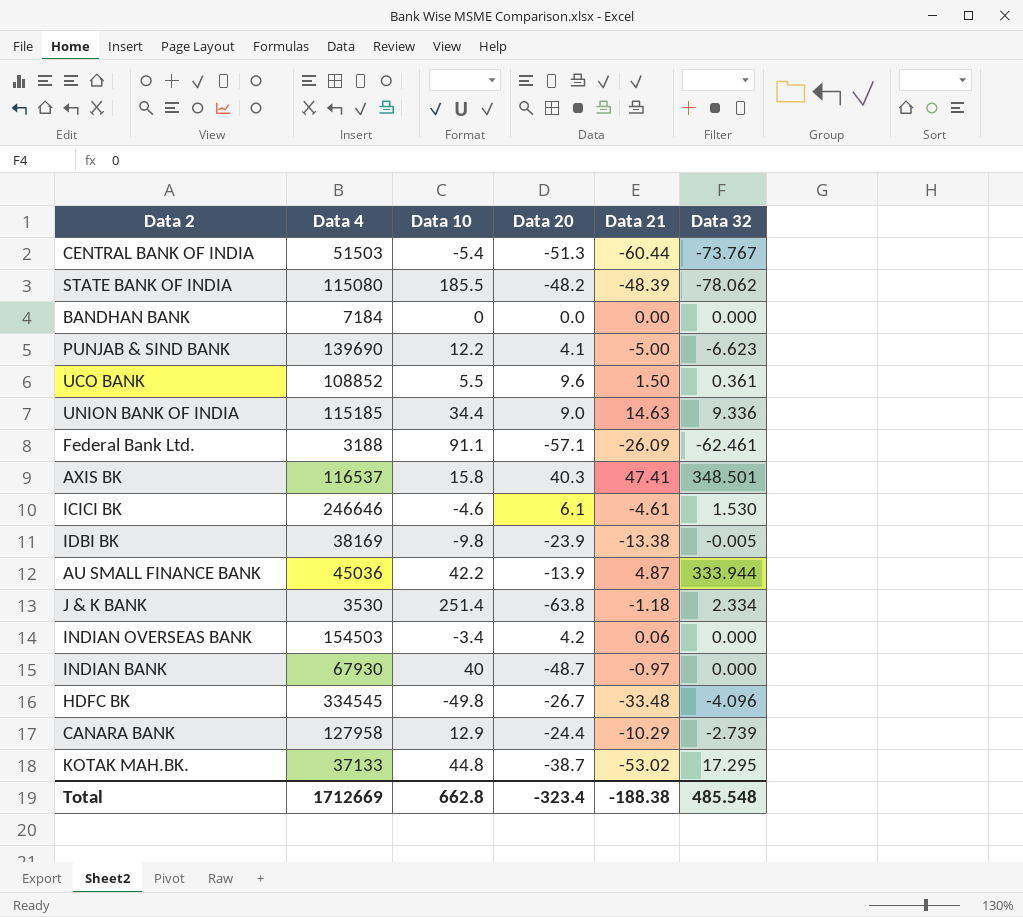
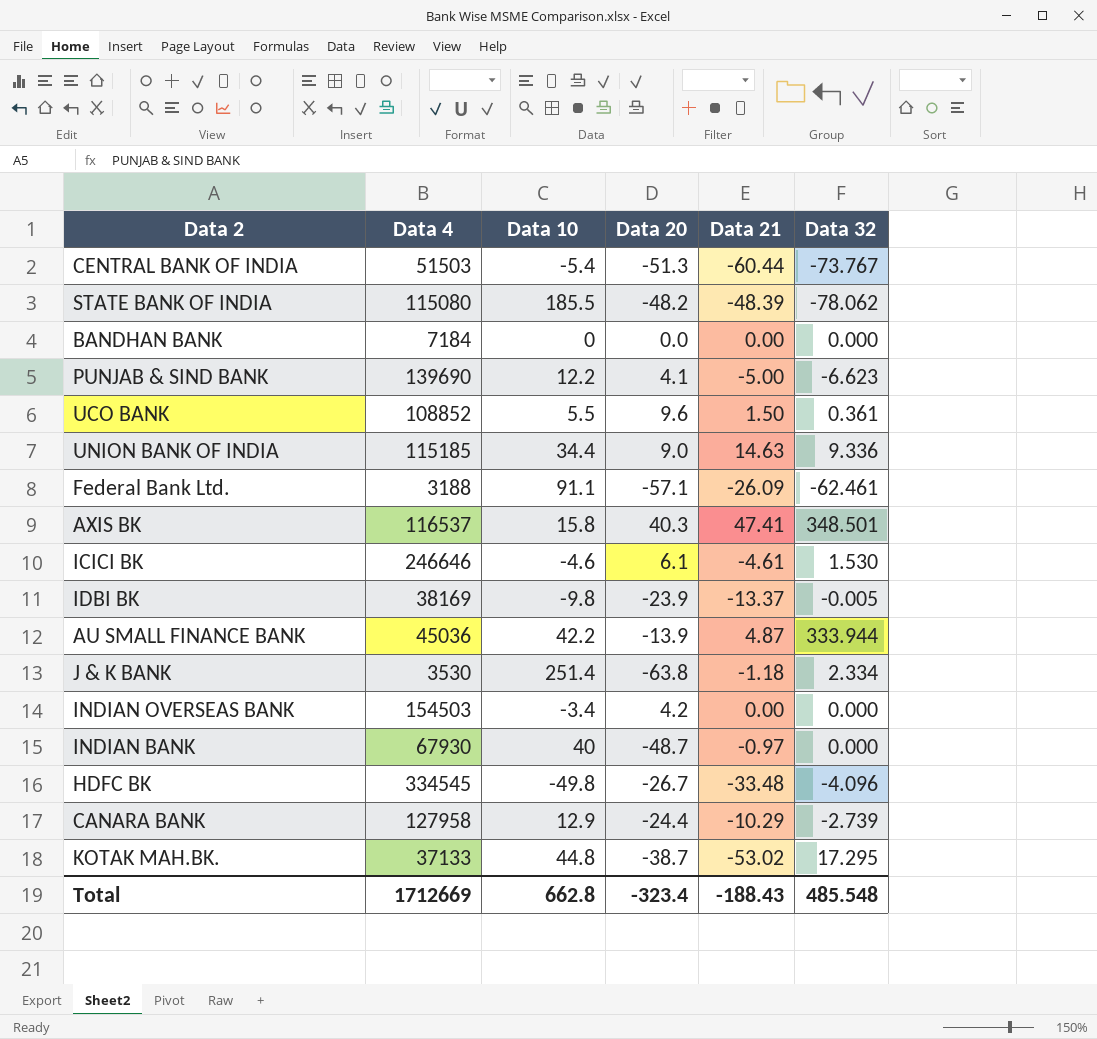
IDBI BK | Data 21: -13.38 -> -13.37
INDIAN OVERSEAS BANK | Data 21: 0.06 -> 0.00
Total | Data 21: -188.38 -> -188.43

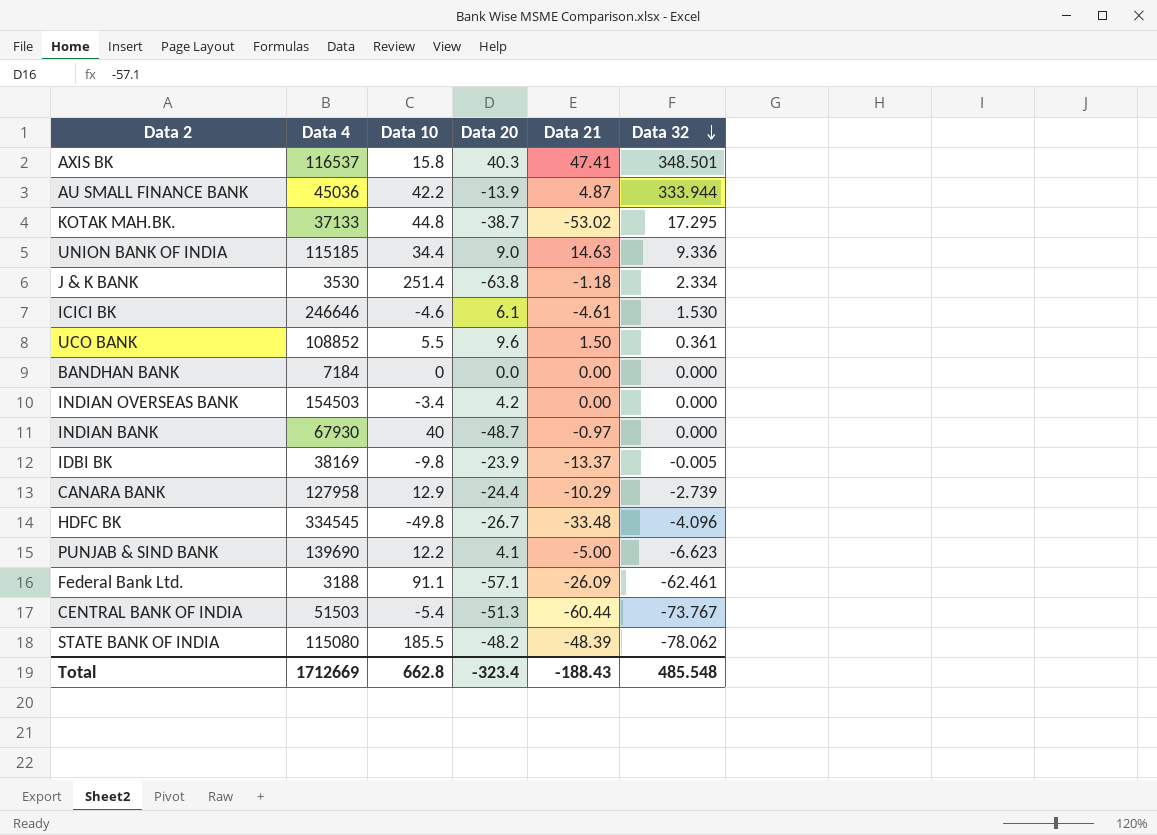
row order: none -> Data 32 descending

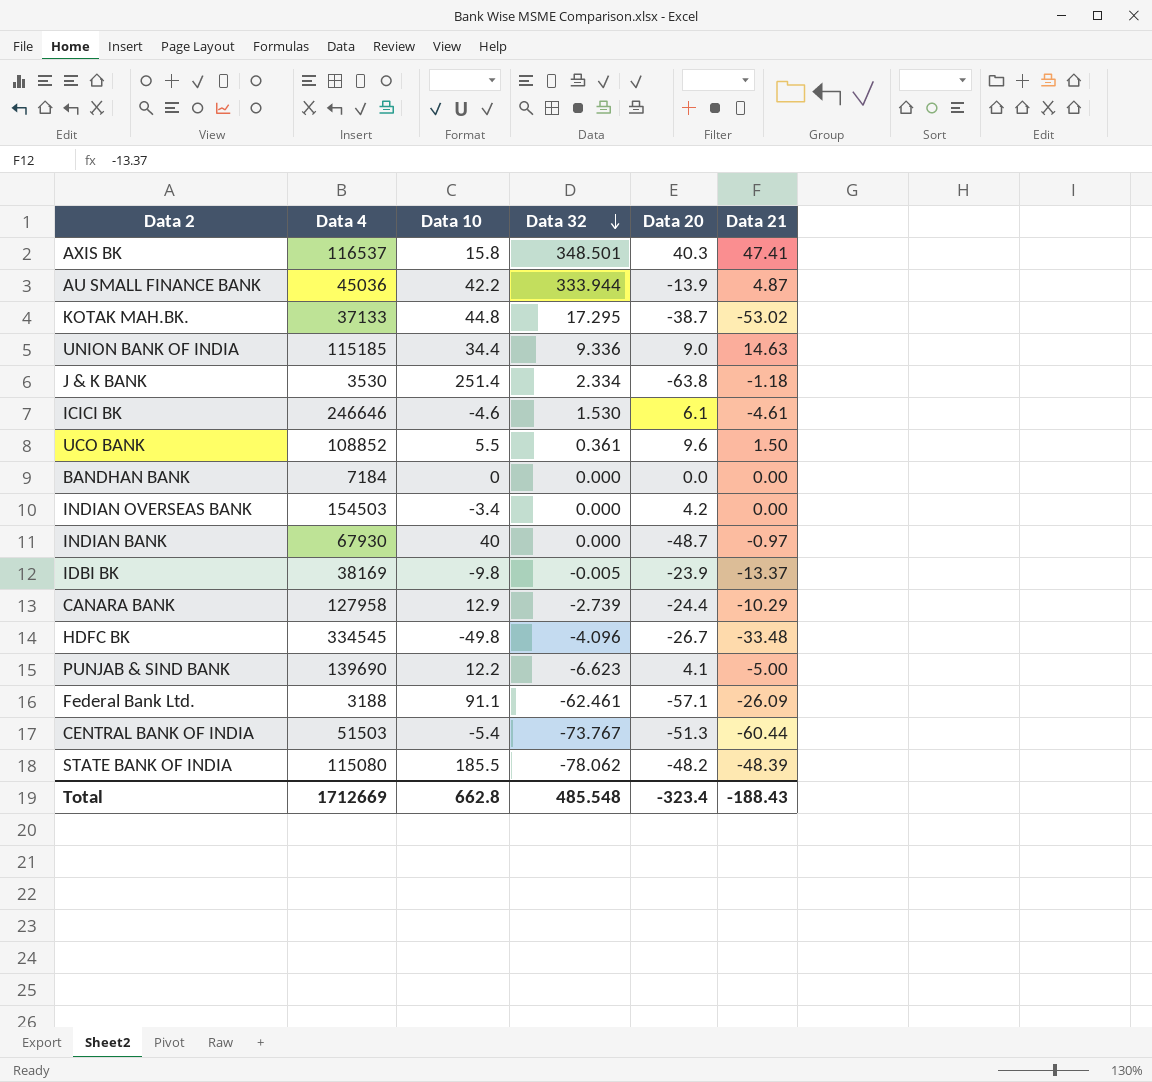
column Data 32 | position: 6 -> 4

